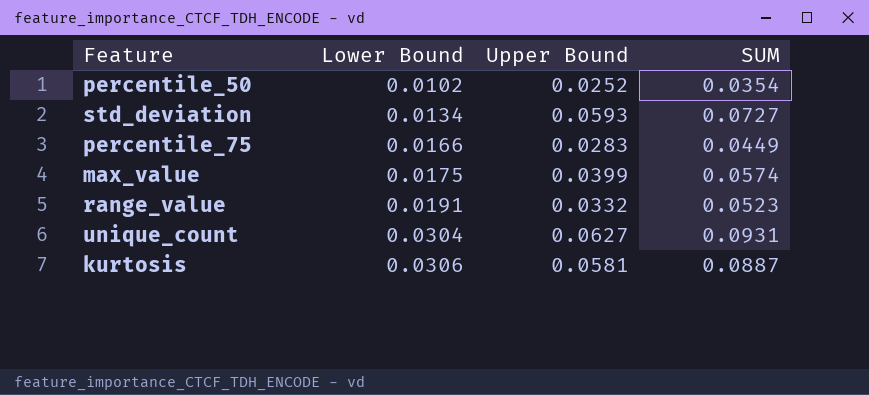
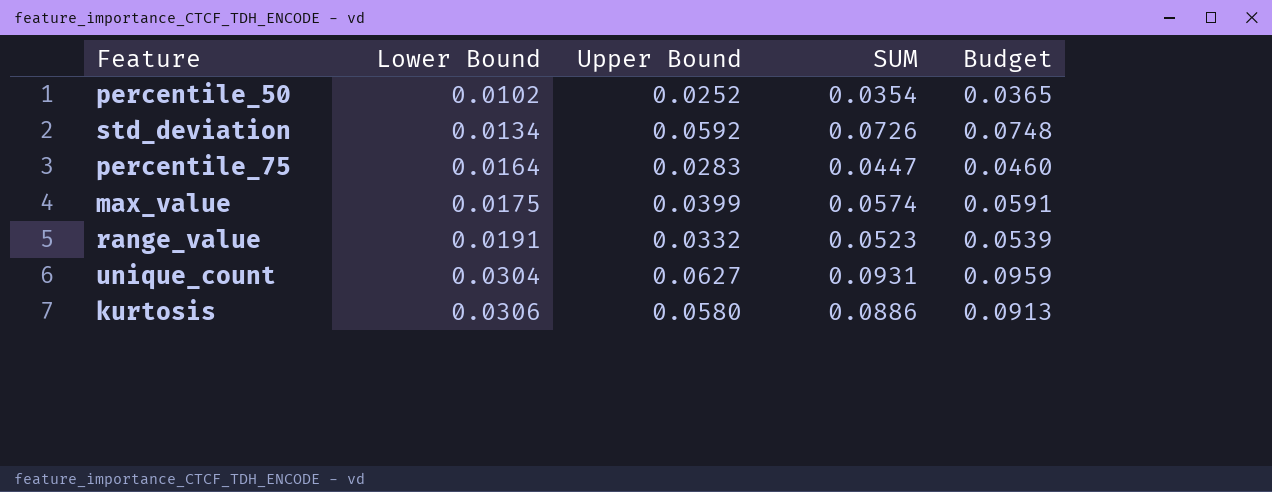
column Budget | formula: none -> [SUM] * 1.03
std_deviation | Upper Bound: 0.0593 -> 0.0592
std_deviation | SUM: 0.0727 -> 0.0726
percentile_75 | Lower Bound: 0.0166 -> 0.0164
percentile_75 | SUM: 0.0449 -> 0.0447
kurtosis | Upper Bound: 0.0581 -> 0.0580
kurtosis | SUM: 0.0887 -> 0.0886

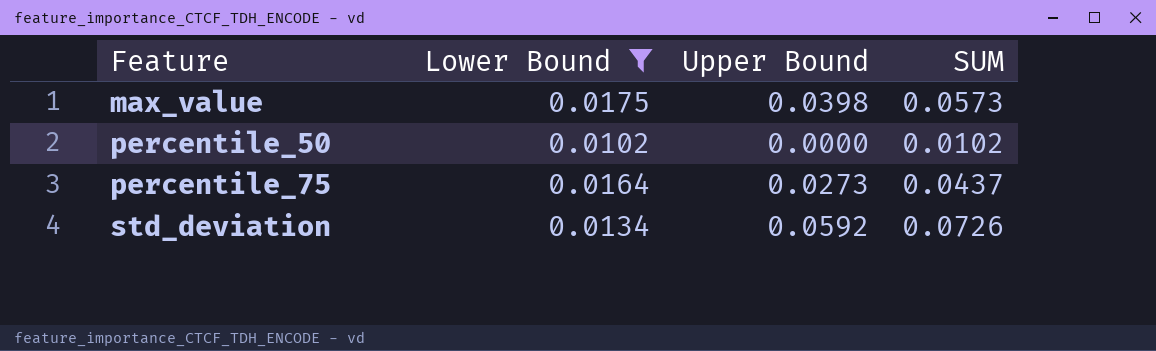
filter: none -> Lower Bound <= 0.0175
row order: Lower Bound ascending -> Feature ascending
column Budget | formula: [SUM] * 1.03 -> none
max_value | Upper Bound: 0.0399 -> 0.0398
max_value | SUM: 0.0574 -> 0.0573
percentile_50 | Upper Bound: 0.0252 -> 0.0000
percentile_50 | SUM: 0.0354 -> 0.0102
percentile_75 | Upper Bound: 0.0283 -> 0.0273
percentile_75 | SUM: 0.0447 -> 0.0437

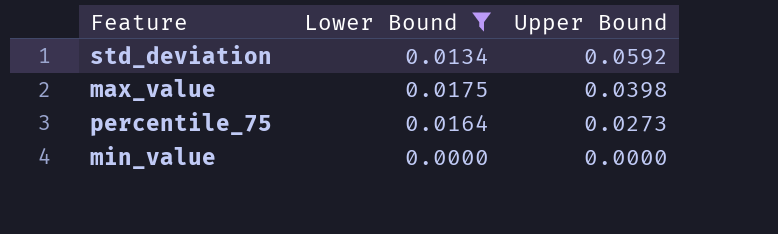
row order: Feature ascending -> Upper Bound descending
column SUM | formula: [Lower Bound] + [Upper Bound] -> none
row percentile_50: 0.0102 | 0.0000 | 0.0102 -> none
row min_value: none -> 0.0000 | 0.0000

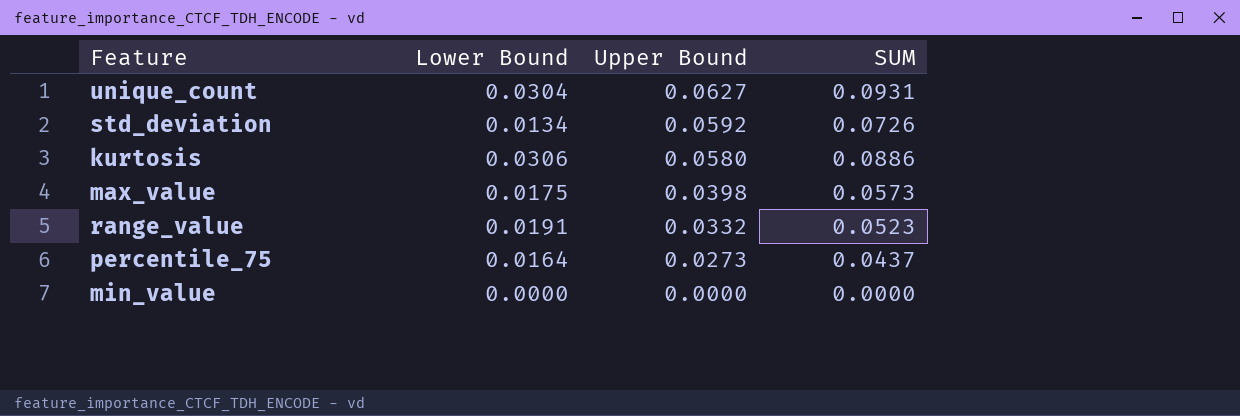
filter: Lower Bound <= 0.0175 -> none
column SUM | formula: none -> [Lower Bound] + [Upper Bound]

